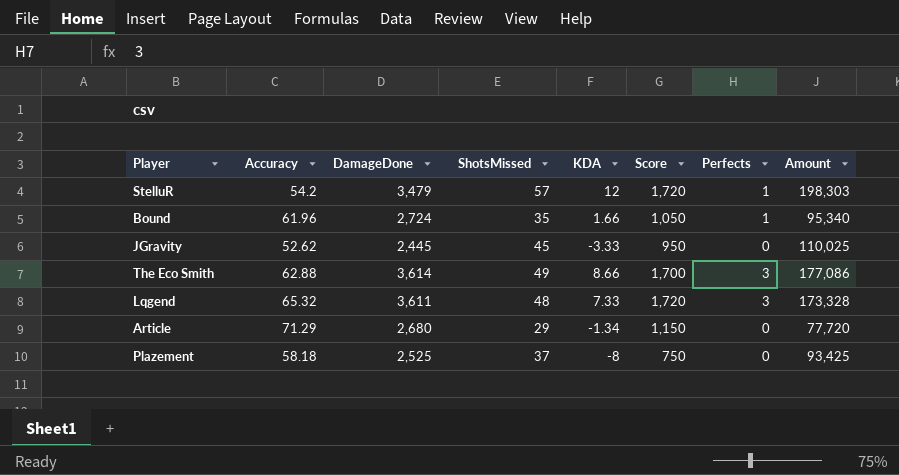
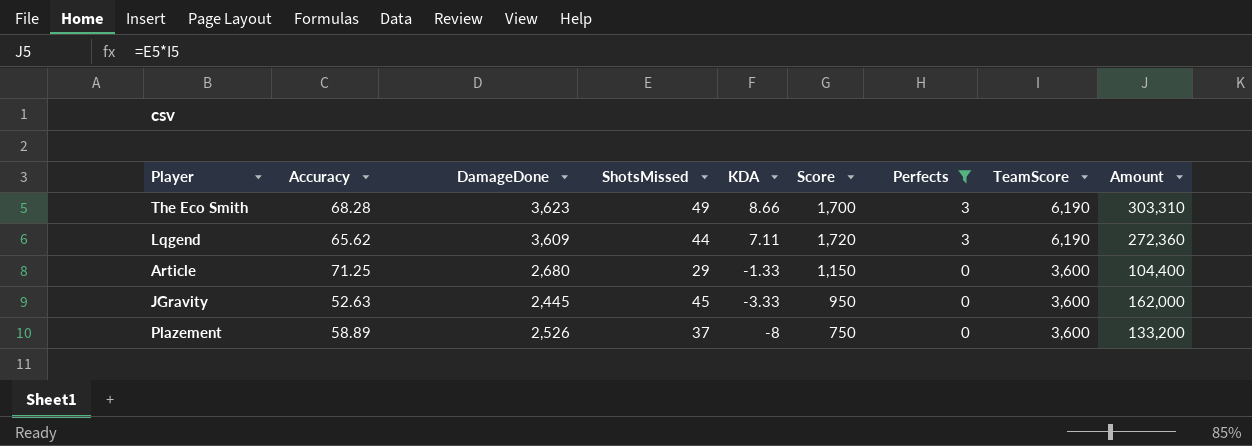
filter: none -> Perfects != 1
row order: none -> KDA descending
column TeamScore | position: none -> 8
column Amount | formula: [DamageDone] * [ShotsMissed] -> [ShotsMissed] * [TeamScore]
The Eco Smith | Accuracy: 62.88 -> 68.28
The Eco Smith | DamageDone: 3,614 -> 3,623
Lqgend | Accuracy: 65.32 -> 65.62
Lqgend | DamageDone: 3,611 -> 3,609
Lqgend | ShotsMissed: 48 -> 44
Lqgend | KDA: 7.33 -> 7.11
Article | Accuracy: 71.29 -> 71.25
Article | KDA: -1.34 -> -1.33
JGravity | Accuracy: 52.62 -> 52.63
Plazement | Accuracy: 58.18 -> 58.89
Plazement | DamageDone: 2,525 -> 2,526

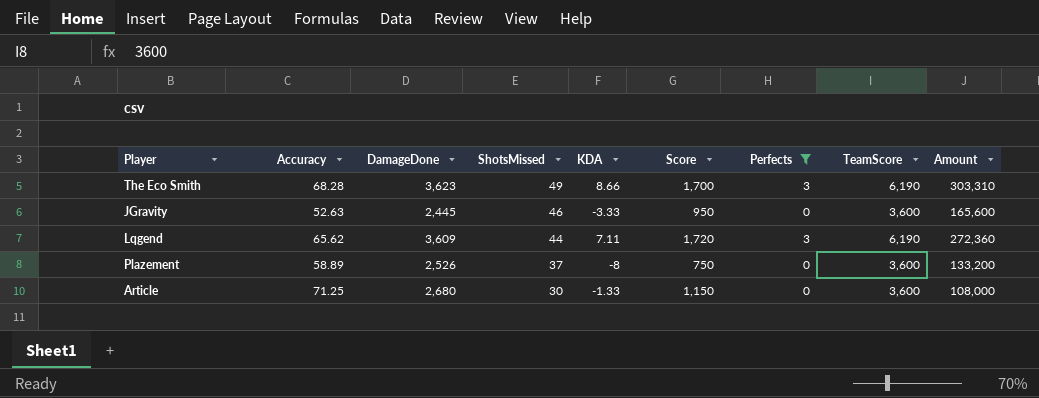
row order: KDA descending -> ShotsMissed descending
JGravity | ShotsMissed: 45 -> 46
JGravity | Amount: 162,000 -> 165,600
Article | ShotsMissed: 29 -> 30
Article | Amount: 104,400 -> 108,000

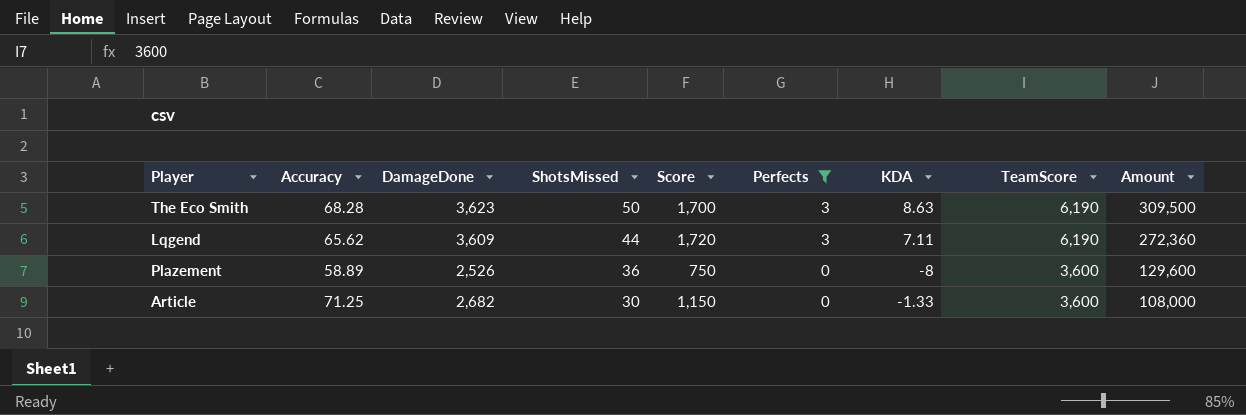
column KDA | position: 5 -> 7
row JGravity: 52.63 | 2,445 | 46 | -3.33 | 950 | 0 | 3,600 | 165,600 -> none
The Eco Smith | ShotsMissed: 49 -> 50
The Eco Smith | KDA: 8.66 -> 8.63
The Eco Smith | Amount: 303,310 -> 309,500
Plazement | ShotsMissed: 37 -> 36
Plazement | Amount: 133,200 -> 129,600
Article | DamageDone: 2,680 -> 2,682

